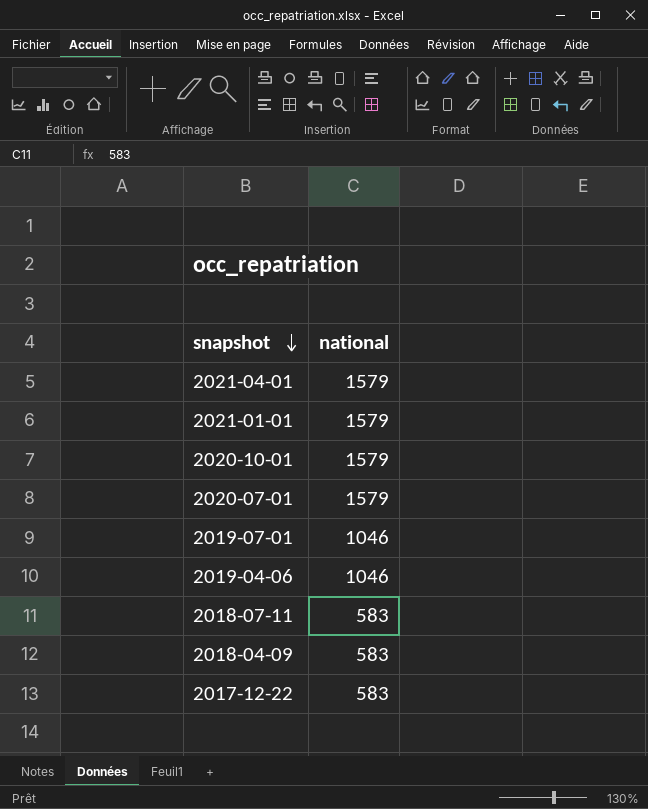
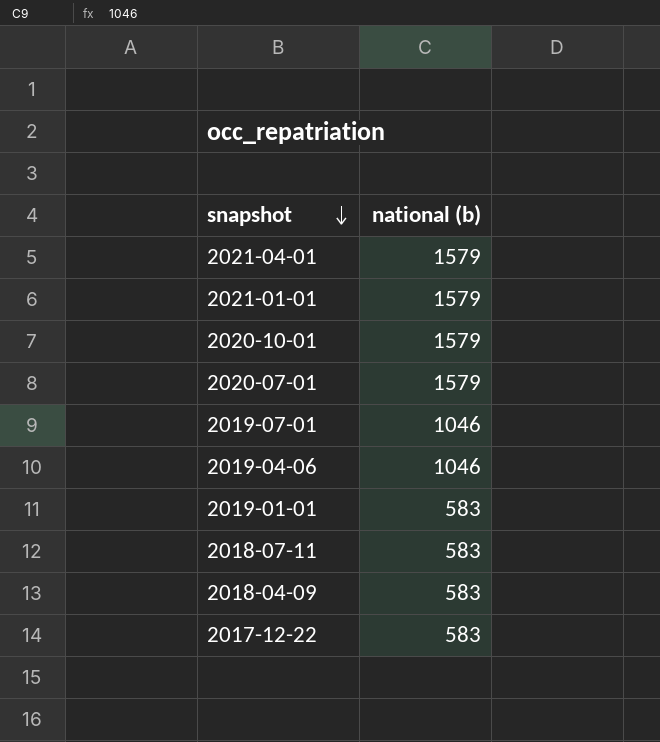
column name: national -> national (b)
row 2019-01-01: none -> 583

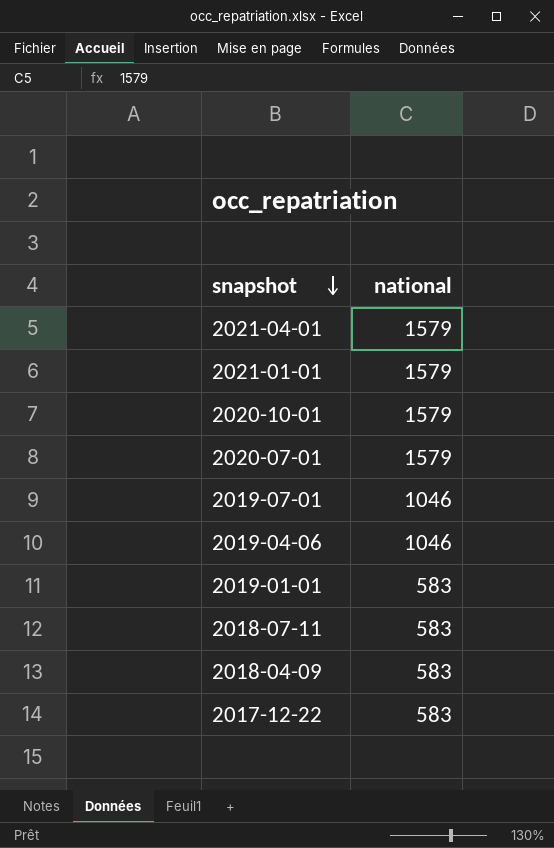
column name: national (b) -> national

